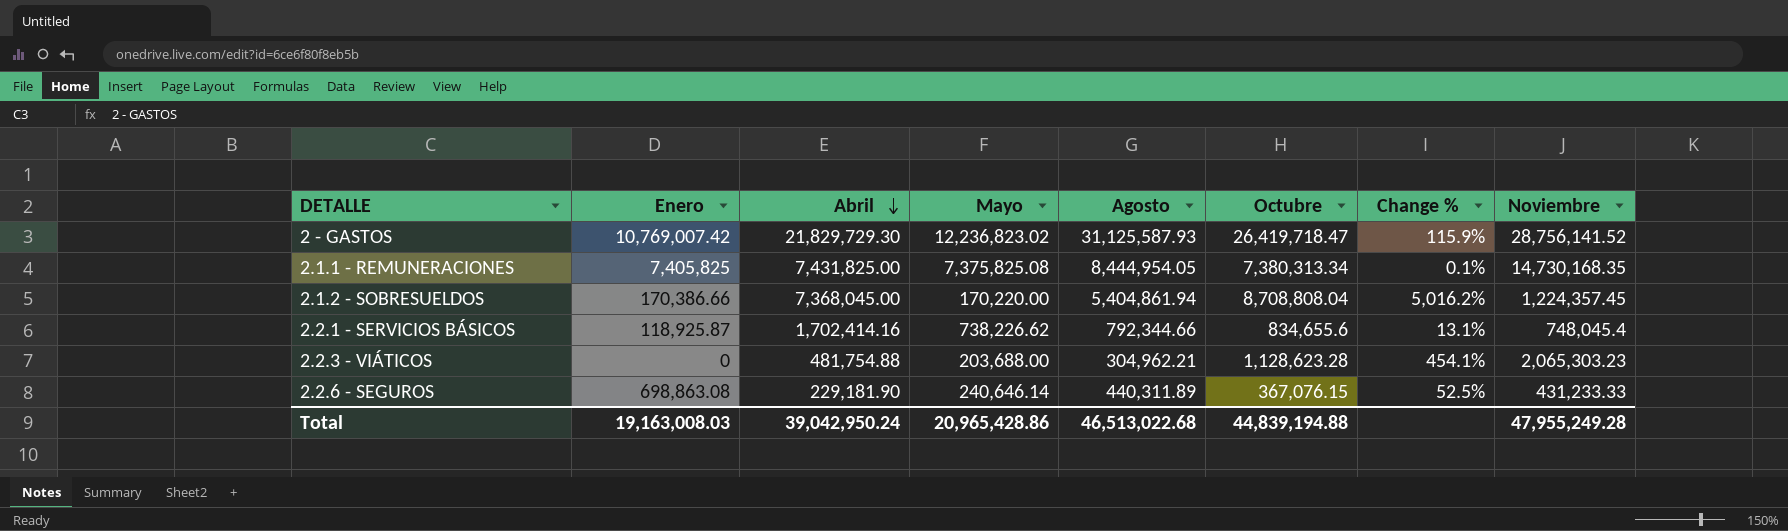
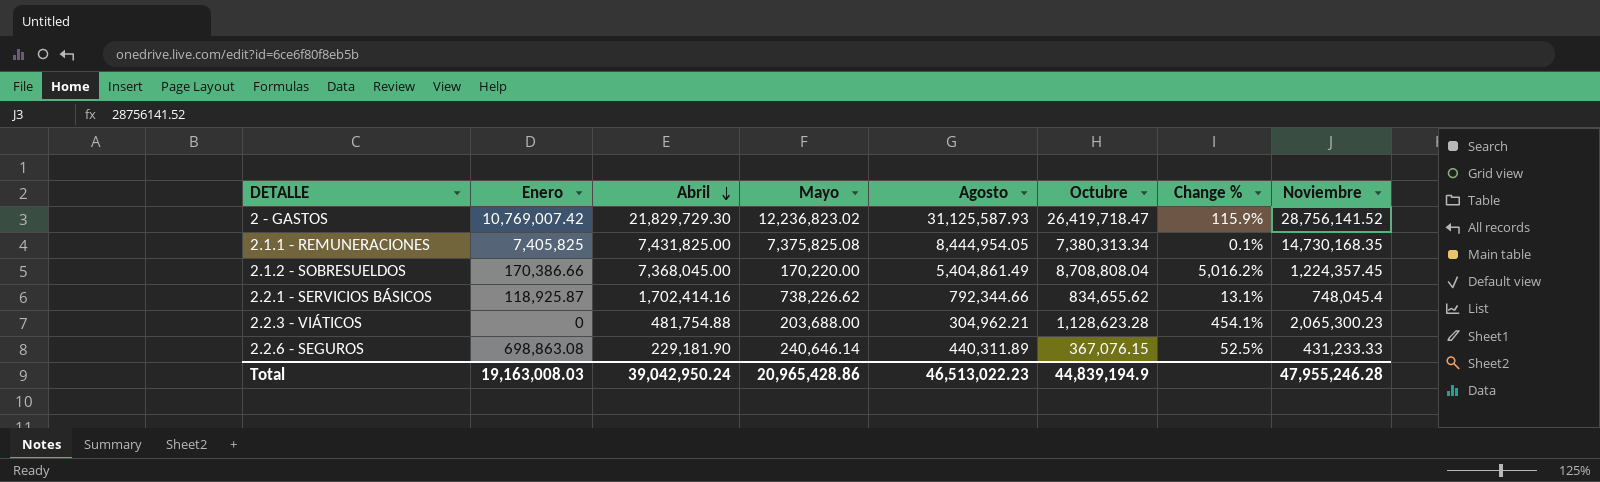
2.1.2 - SOBRESUELDOS | Agosto: 5,404,861.94 -> 5,404,861.49
2.2.1 - SERVICIOS BÁSICOS | Octubre: 834,655.6 -> 834,655.62
2.2.3 - VIÁTICOS | Noviembre: 2,065,303.23 -> 2,065,300.23
Total | Agosto: 46,513,022.68 -> 46,513,022.23
Total | Octubre: 44,839,194.88 -> 44,839,194.9
Total | Noviembre: 47,955,249.28 -> 47,955,246.28

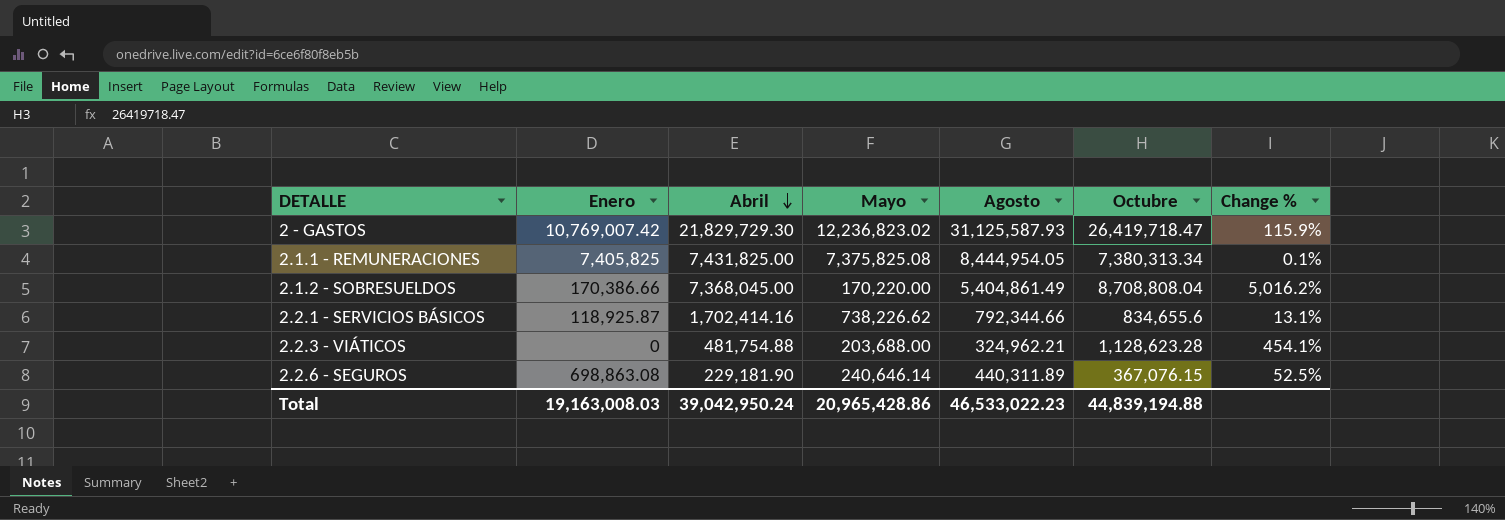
column Noviembre | position: 8 -> none
2.2.1 - SERVICIOS BÁSICOS | Octubre: 834,655.62 -> 834,655.6
2.2.3 - VIÁTICOS | Agosto: 304,962.21 -> 324,962.21
Total | Agosto: 46,513,022.23 -> 46,533,022.23
Total | Octubre: 44,839,194.9 -> 44,839,194.88

